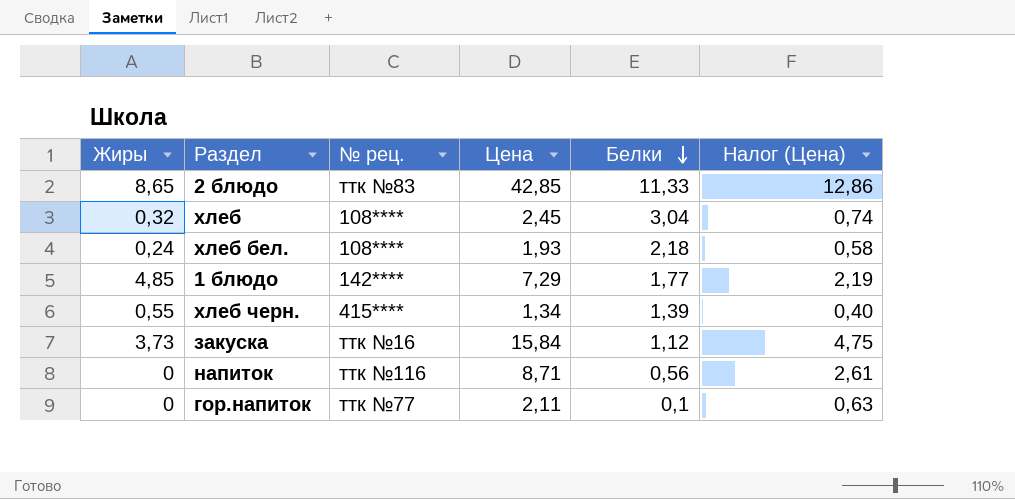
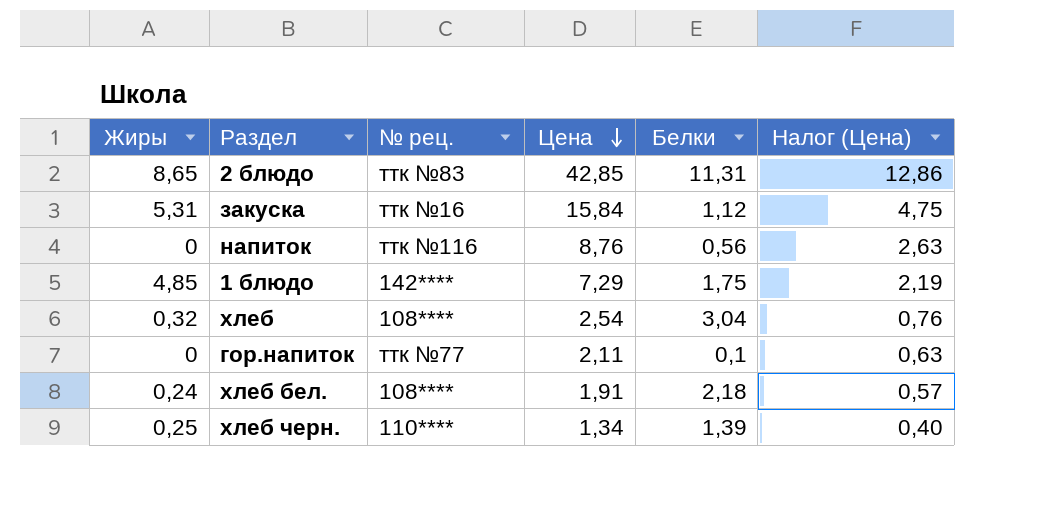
row order: Белки descending -> Цена descending
2 блюдо | Белки: 11,33 -> 11,31
закуска | Жиры: 3,73 -> 5,31
напиток | Цена: 8,71 -> 8,76
напиток | Налог (Цена): 2,61 -> 2,63
1 блюдо | Белки: 1,77 -> 1,75
хлеб | Цена: 2,45 -> 2,54
хлеб | Налог (Цена): 0,74 -> 0,76
хлеб бел. | Цена: 1,93 -> 1,91
хлеб бел. | Налог (Цена): 0,58 -> 0,57
хлеб черн. | Жиры: 0,55 -> 0,25
хлеб черн. | № рец.: 415**** -> 110****

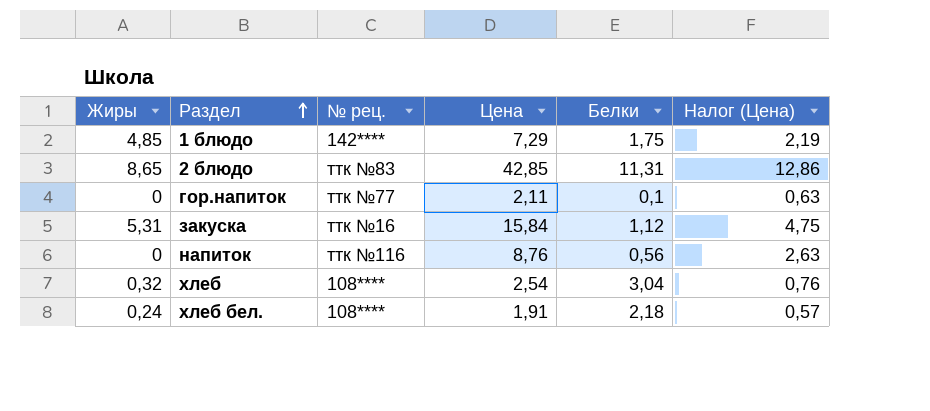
row order: Цена descending -> Раздел ascending
row хлеб черн.: 0,25 | 110**** | 1,34 | 1,39 | 0,40 -> none

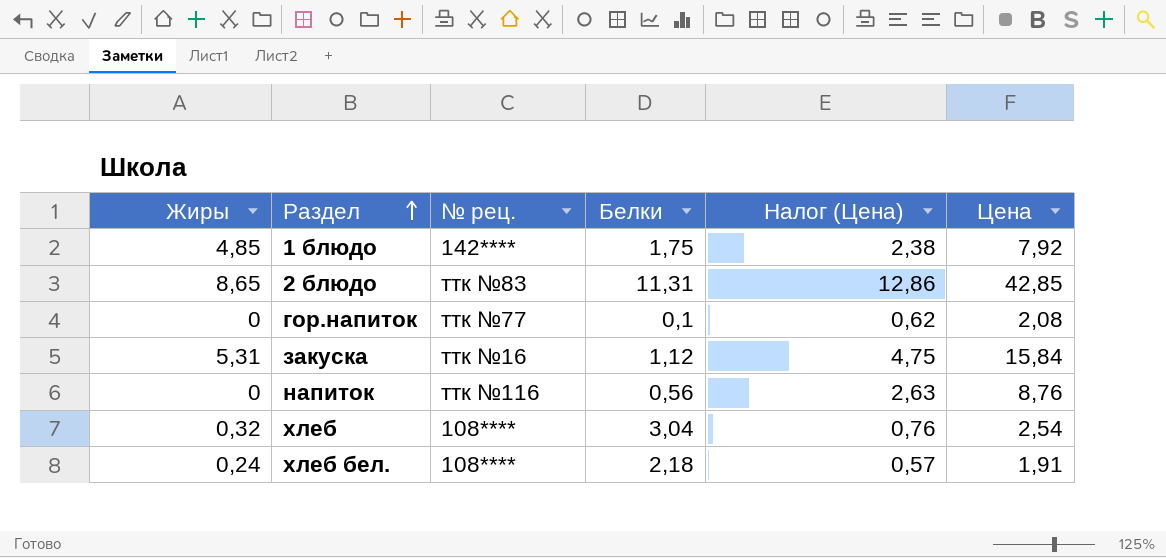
column Цена | position: 4 -> 6
1 блюдо | Налог (Цена): 2,19 -> 2,38
1 блюдо | Цена: 7,29 -> 7,92
гор.напиток | Налог (Цена): 0,63 -> 0,62
гор.напиток | Цена: 2,11 -> 2,08

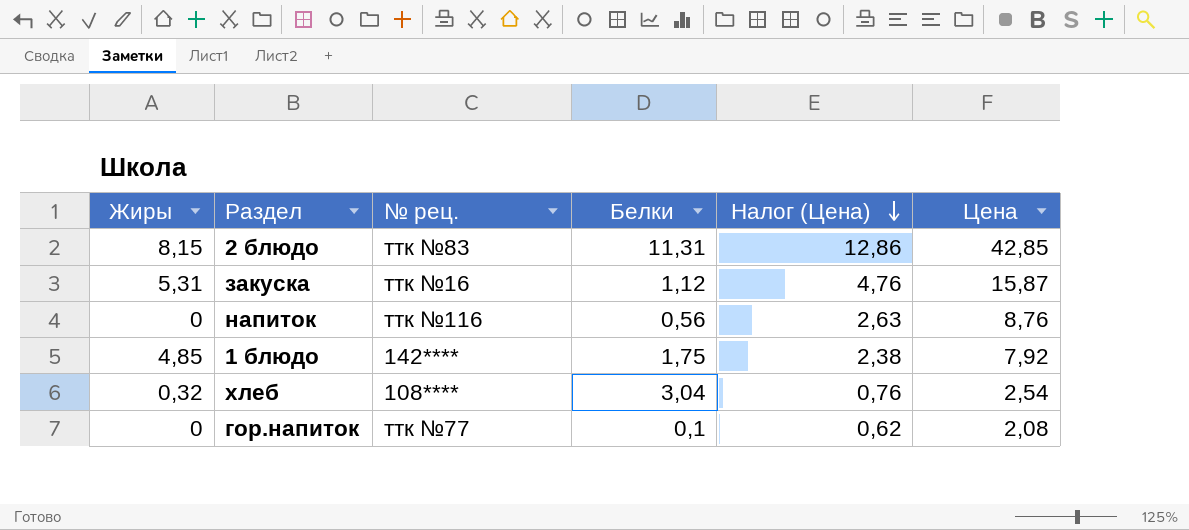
row order: Раздел ascending -> Налог (Цена) descending
row хлеб бел.: 0,24 | 108**** | 2,18 | 0,57 | 1,91 -> none
2 блюдо | Жиры: 8,65 -> 8,15
закуска | Налог (Цена): 4,75 -> 4,76
закуска | Цена: 15,84 -> 15,87

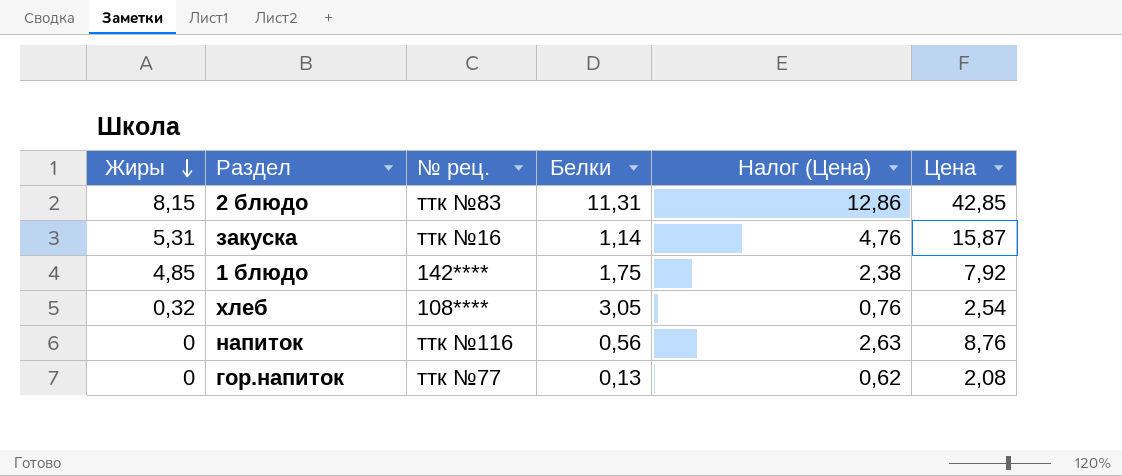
row order: Налог (Цена) descending -> Жиры descending
закуска | Белки: 1,12 -> 1,14
хлеб | Белки: 3,04 -> 3,05
гор.напиток | Белки: 0,1 -> 0,13

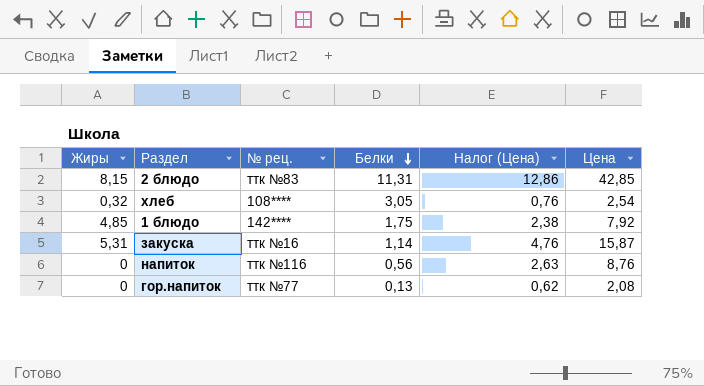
row order: Жиры descending -> Белки descending

